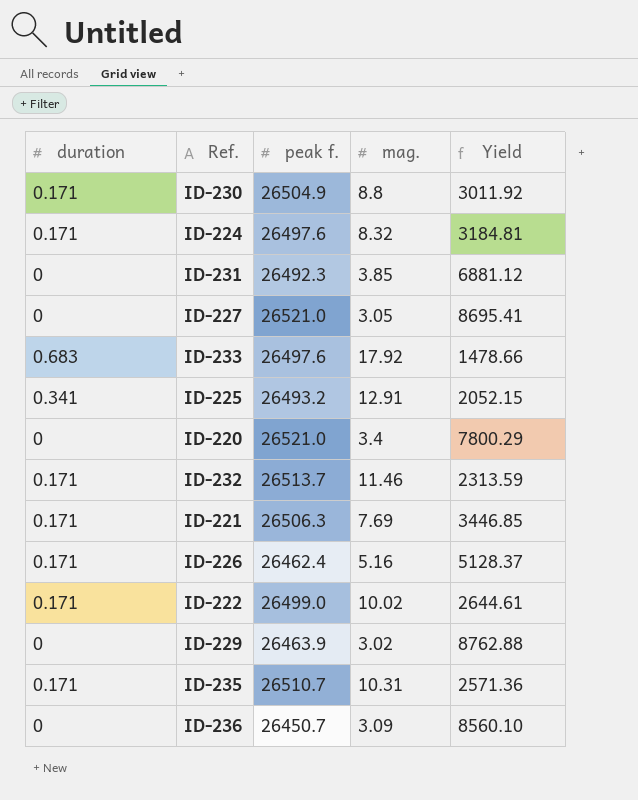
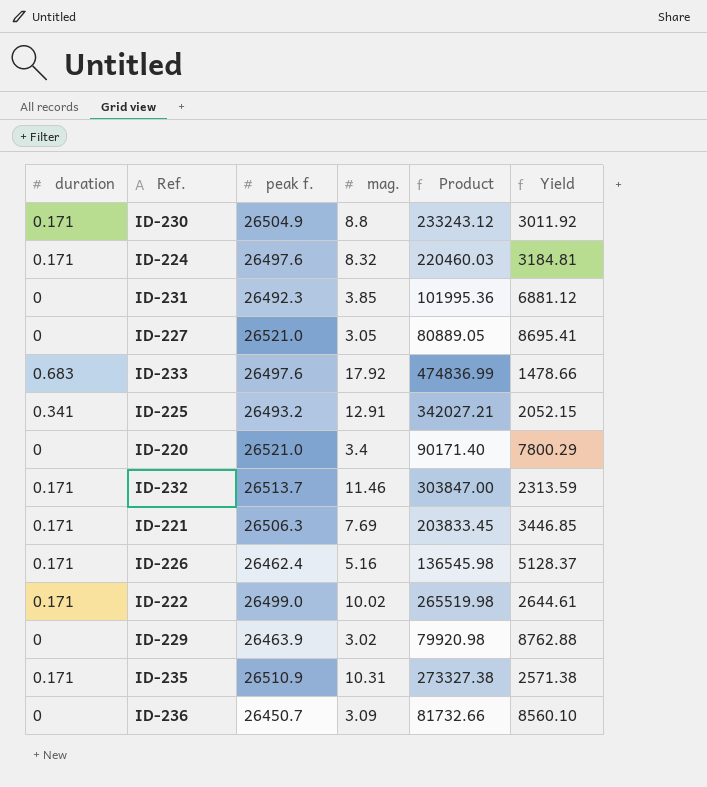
column Product | formula: none -> [peak f.] * [mag.]
ID-235 | peak f.: 26510.7 -> 26510.9
ID-235 | Yield: 2571.36 -> 2571.38

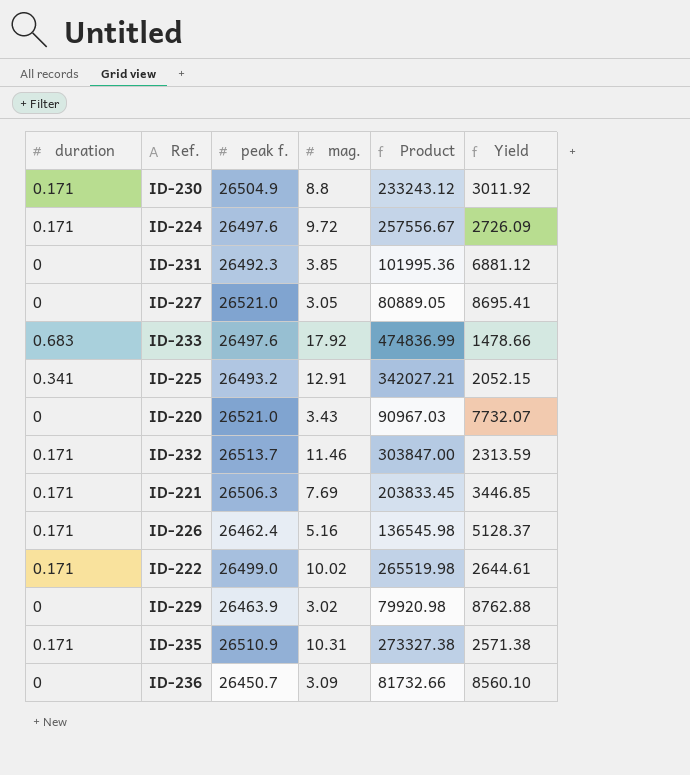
ID-224 | mag.: 8.32 -> 9.72
ID-224 | Product: 220460.03 -> 257556.67
ID-224 | Yield: 3184.81 -> 2726.09
ID-220 | mag.: 3.4 -> 3.43
ID-220 | Product: 90171.40 -> 90967.03
ID-220 | Yield: 7800.29 -> 7732.07

